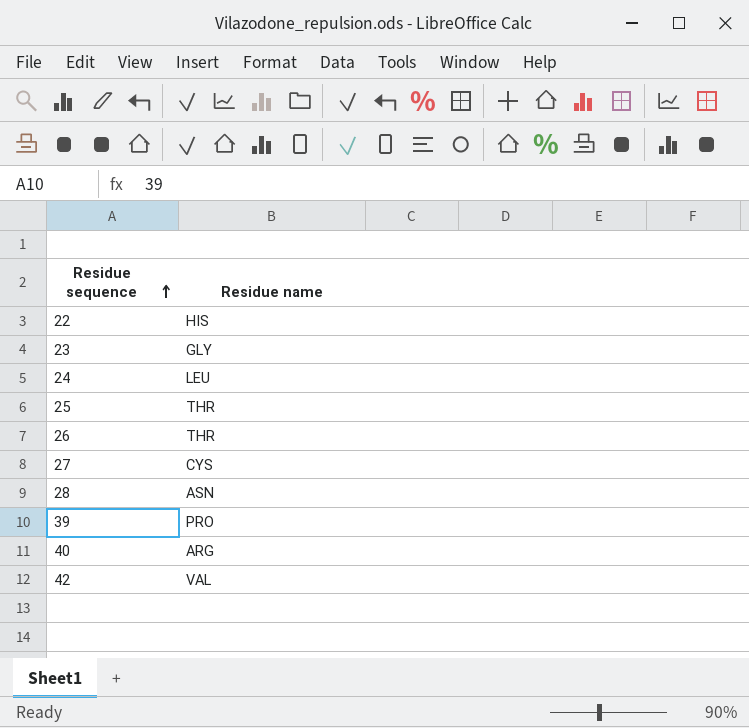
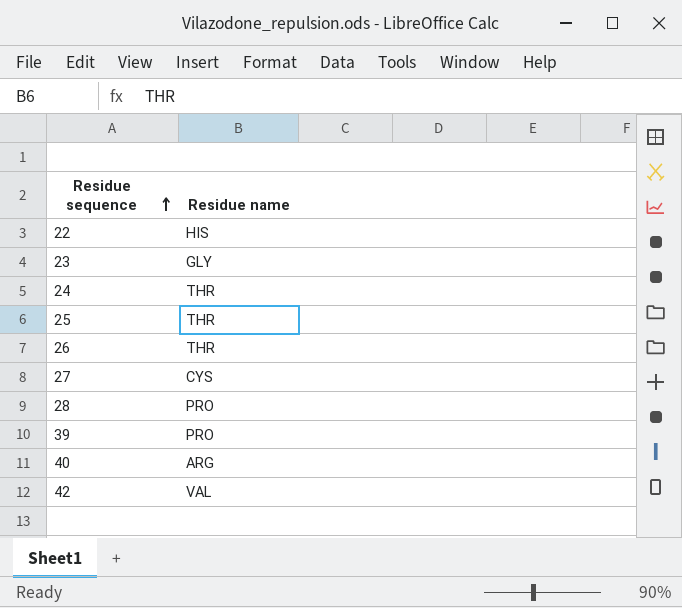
24 | Residue name: LEU -> THR
28 | Residue name: ASN -> PRO

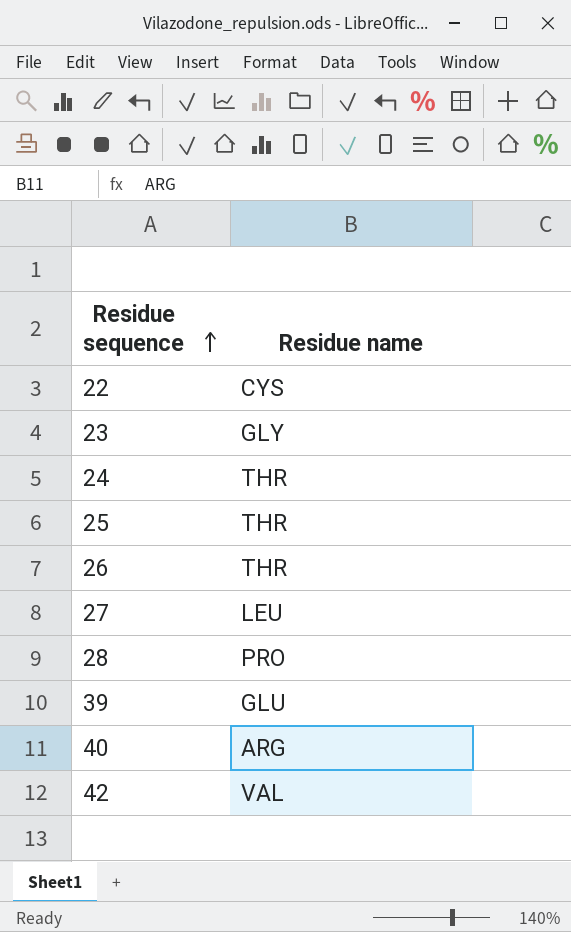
22 | Residue name: HIS -> CYS
27 | Residue name: CYS -> LEU
39 | Residue name: PRO -> GLU

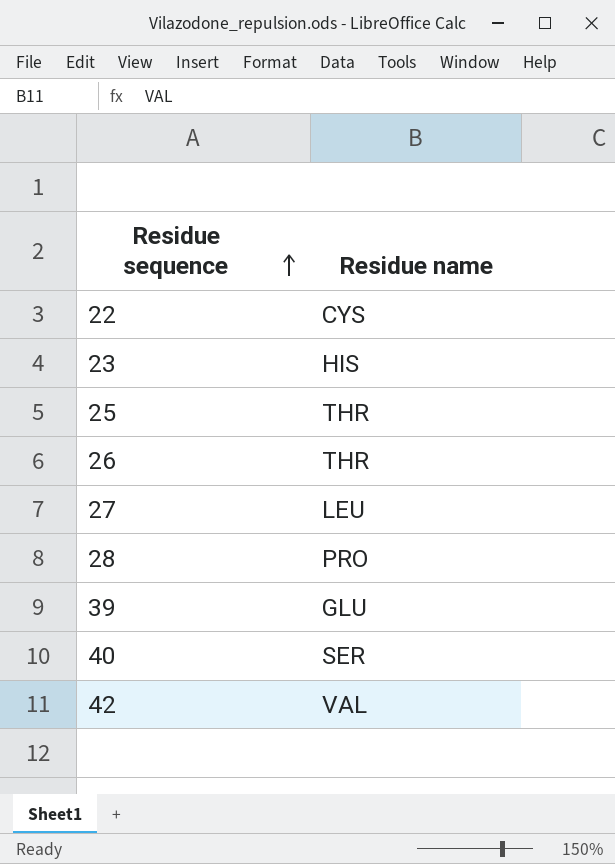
row 24: THR -> none
23 | Residue name: GLY -> HIS
40 | Residue name: ARG -> SER

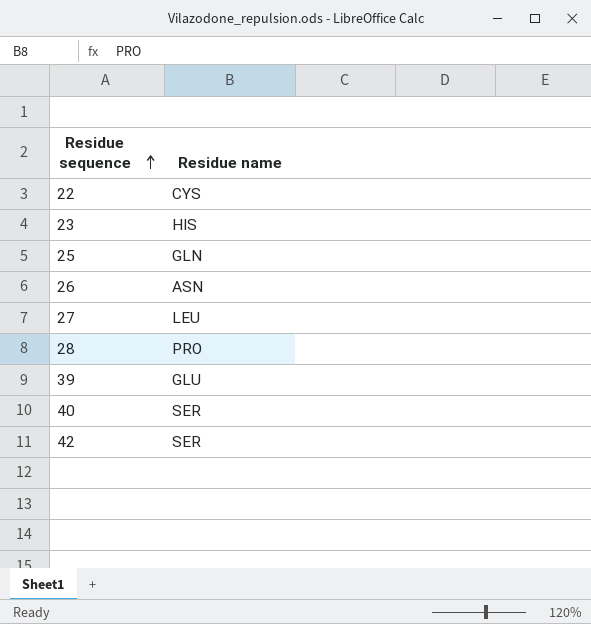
25 | Residue name: THR -> GLN
26 | Residue name: THR -> ASN
42 | Residue name: VAL -> SER

